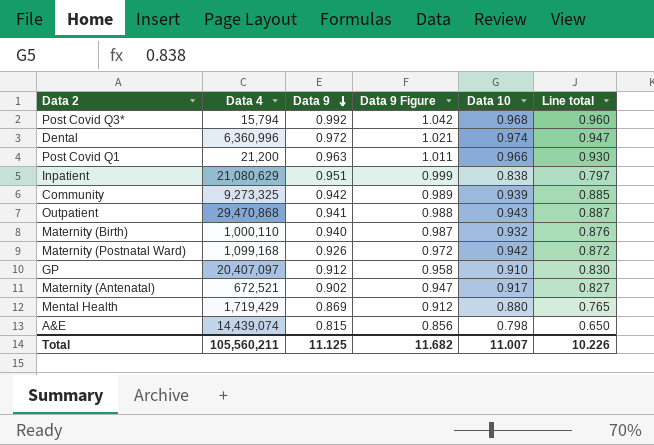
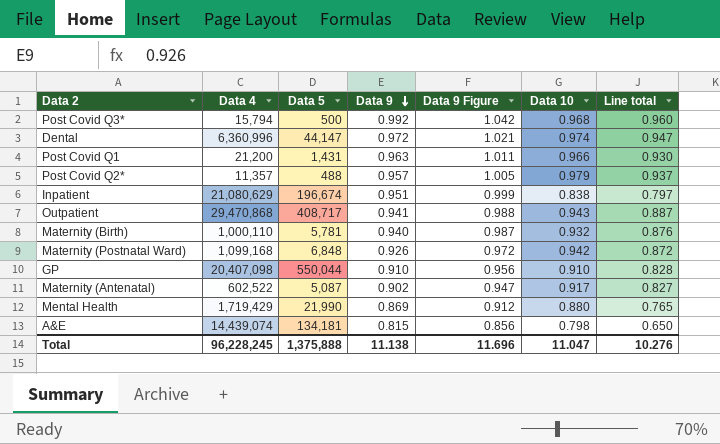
column Data 5 | position: none -> 3
row Community: 9,273,325 | 0.942 | 0.989 | 0.939 | 0.885 -> none
row Post Covid Q2*: none -> 11,357 | 488 | 0.957 | 1.005 | 0.979 | 0.937
GP | Data 4: 20,407,097 -> 20,407,098
GP | Data 9: 0.912 -> 0.910
GP | Data 9 Figure: 0.958 -> 0.956
GP | Line total: 0.830 -> 0.828
Maternity (Antenatal) | Data 4: 672,521 -> 602,522
Total | Data 4: 105,560,211 -> 96,228,245
Total | Data 9: 11.125 -> 11.138
Total | Data 9 Figure: 11.682 -> 11.696
Total | Data 10: 11.007 -> 11.047
Total | Line total: 10.226 -> 10.276

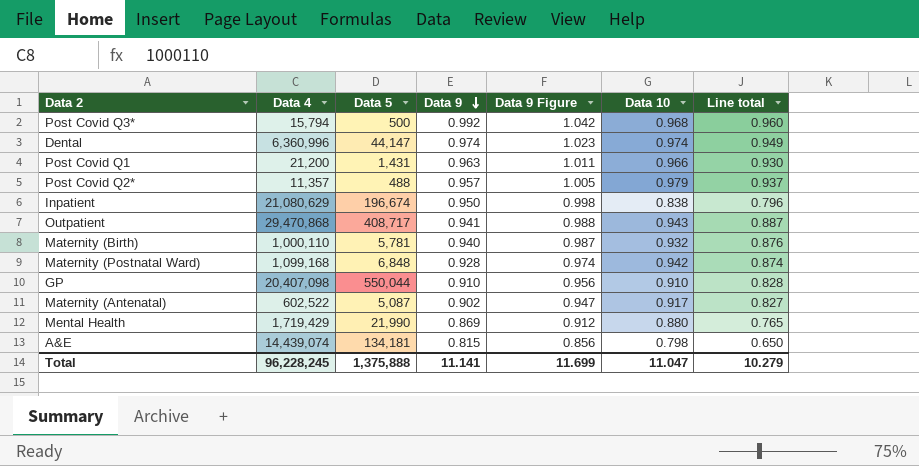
Dental | Data 9: 0.972 -> 0.974
Dental | Data 9 Figure: 1.021 -> 1.023
Dental | Line total: 0.947 -> 0.949
Inpatient | Data 9: 0.951 -> 0.950
Inpatient | Data 9 Figure: 0.999 -> 0.998
Inpatient | Line total: 0.797 -> 0.796
Maternity (Postnatal Ward) | Data 9: 0.926 -> 0.928
Maternity (Postnatal Ward) | Data 9 Figure: 0.972 -> 0.974
Maternity (Postnatal Ward) | Line total: 0.872 -> 0.874
Total | Data 9: 11.138 -> 11.141
Total | Data 9 Figure: 11.696 -> 11.699
Total | Line total: 10.276 -> 10.279

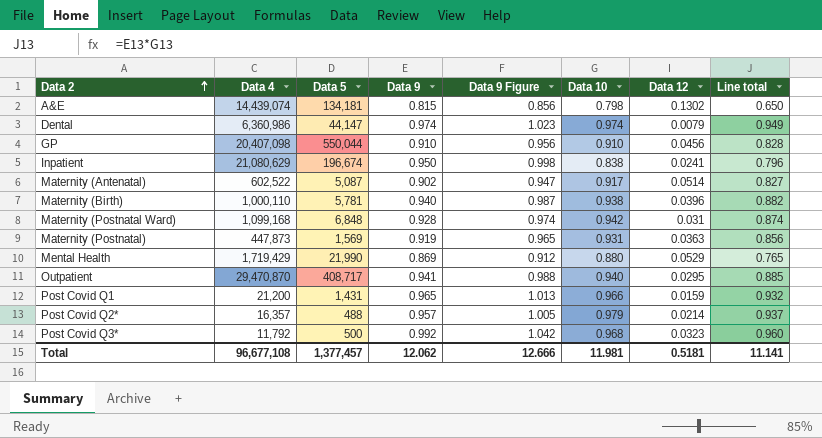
row order: Data 9 descending -> Data 2 ascending
column Data 12 | position: none -> 7
Dental | Data 4: 6,360,996 -> 6,360,986
Maternity (Birth) | Data 10: 0.932 -> 0.938
Maternity (Birth) | Line total: 0.876 -> 0.882
row Maternity (Postnatal): none -> 447,873 | 1,569 | 0.919 | 0.965 | 0.931 | 0.0363 | 0.856
Outpatient | Data 4: 29,470,868 -> 29,470,870
Outpatient | Data 10: 0.943 -> 0.940
Outpatient | Line total: 0.887 -> 0.885
Post Covid Q1 | Data 9: 0.963 -> 0.965
Post Covid Q1 | Data 9 Figure: 1.011 -> 1.013
Post Covid Q1 | Line total: 0.930 -> 0.932
Post Covid Q2* | Data 4: 11,357 -> 16,357
Post Covid Q3* | Data 4: 15,794 -> 11,792
Total | Data 4: 96,228,245 -> 96,677,108
Total | Data 5: 1,375,888 -> 1,377,457
Total | Data 9: 11.141 -> 12.062
Total | Data 9 Figure: 11.699 -> 12.666
Total | Data 10: 11.047 -> 11.981
Total | Line total: 10.279 -> 11.141

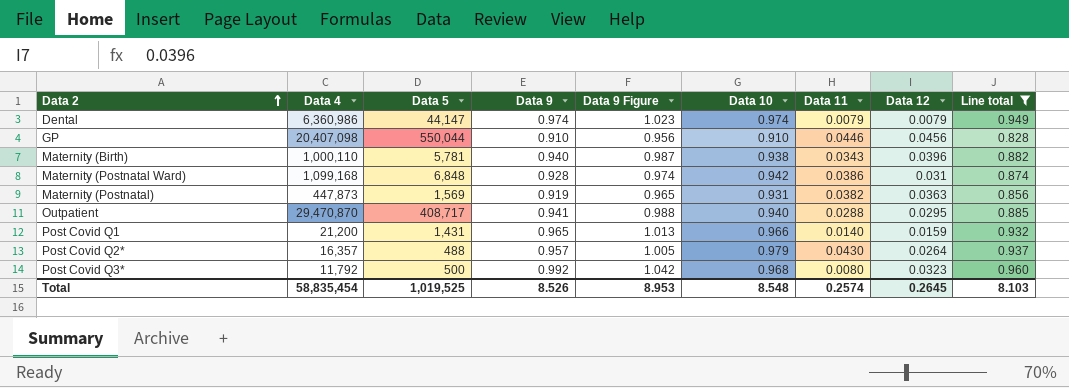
filter: none -> Line total >= 0.828
column Data 11 | position: none -> 7
Post Covid Q2* | Data 12: 0.0214 -> 0.0264
Total | Data 4: 96,677,108 -> 58,835,454
Total | Data 5: 1,377,457 -> 1,019,525
Total | Data 9: 12.062 -> 8.526
Total | Data 9 Figure: 12.666 -> 8.953
Total | Data 10: 11.981 -> 8.548
Total | Data 12: 0.5181 -> 0.2645
Total | Line total: 11.141 -> 8.103

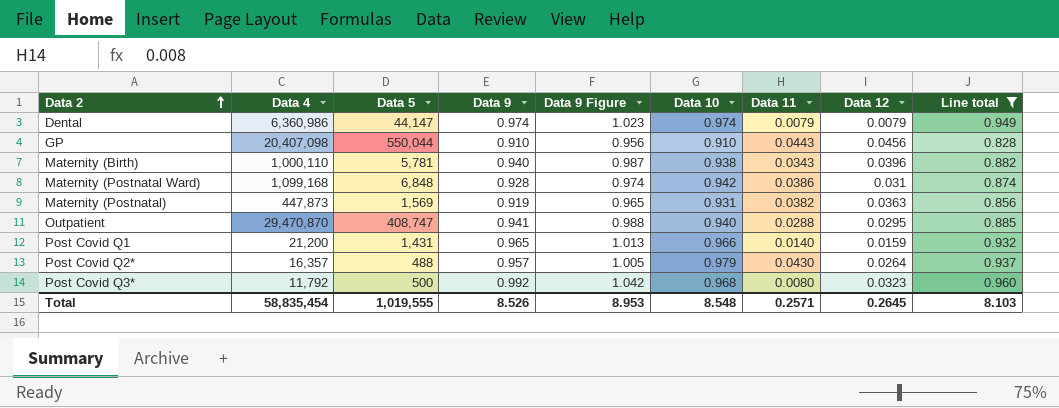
GP | Data 11: 0.0446 -> 0.0443
Outpatient | Data 5: 408,717 -> 408,747
Total | Data 5: 1,019,525 -> 1,019,555
Total | Data 11: 0.2574 -> 0.2571

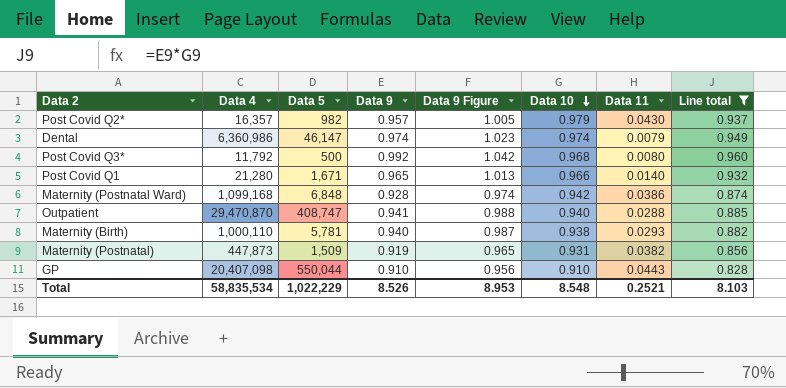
row order: Data 2 ascending -> Data 10 descending
column Data 12 | position: 8 -> none
Post Covid Q2* | Data 5: 488 -> 982
Dental | Data 5: 44,147 -> 46,147
Post Covid Q1 | Data 4: 21,200 -> 21,280
Post Covid Q1 | Data 5: 1,431 -> 1,671
Maternity (Birth) | Data 11: 0.0343 -> 0.0293
Maternity (Postnatal) | Data 5: 1,569 -> 1,509
Total | Data 4: 58,835,454 -> 58,835,534
Total | Data 5: 1,019,555 -> 1,022,229
Total | Data 11: 0.2571 -> 0.2521

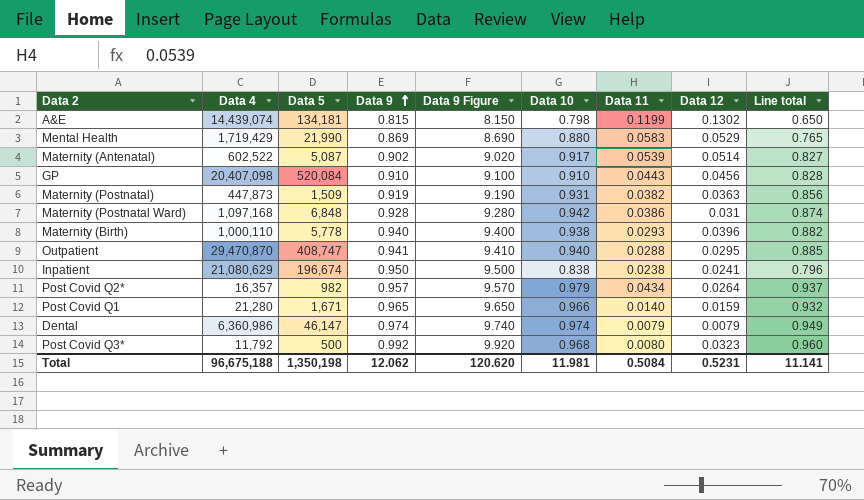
filter: Line total >= 0.828 -> none
row order: Data 10 descending -> Data 9 ascending
column Data 9 Figure | formula: [Data 9] * 1.05 -> [Data 9] * 10
column Data 12 | position: none -> 8
GP | Data 5: 550,044 -> 520,084
Maternity (Postnatal Ward) | Data 4: 1,099,168 -> 1,097,168
Maternity (Birth) | Data 5: 5,781 -> 5,778
Post Covid Q2* | Data 11: 0.0430 -> 0.0434
Total | Data 4: 58,835,534 -> 96,675,188
Total | Data 5: 1,022,229 -> 1,350,198
Total | Data 9: 8.526 -> 12.062
Total | Data 9 Figure: 8.953 -> 120.620
Total | Data 10: 8.548 -> 11.981
Total | Data 11: 0.2521 -> 0.5084
Total | Line total: 8.103 -> 11.141

